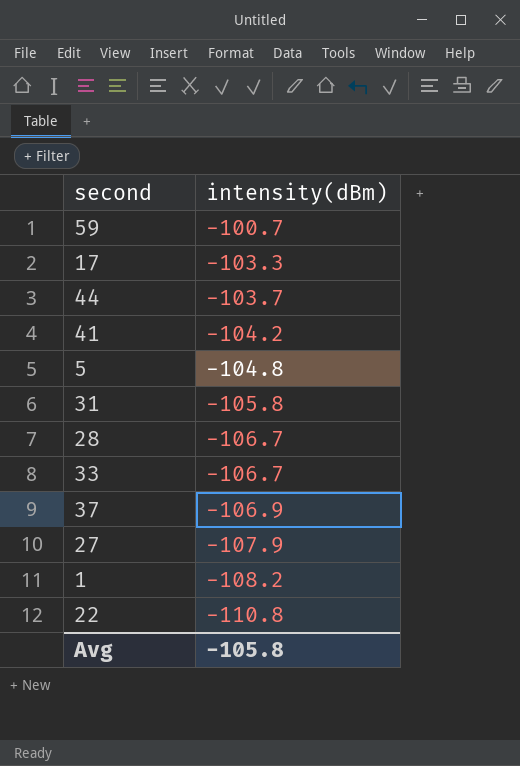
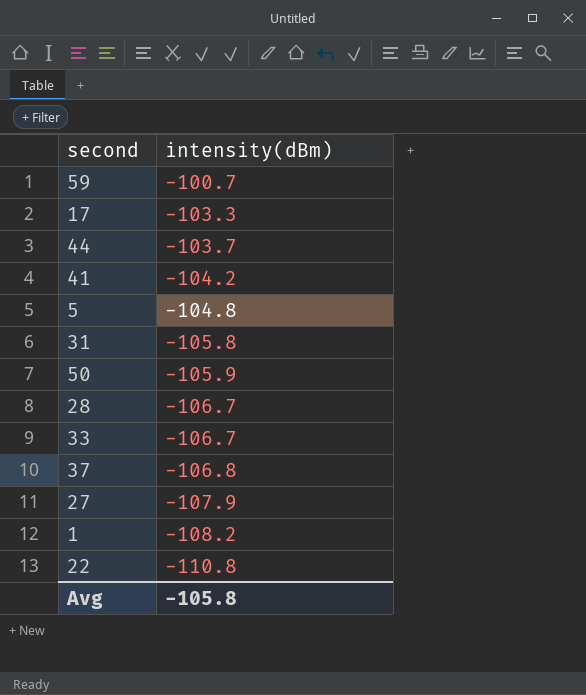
row 50: none -> -105.9
37 | intensity(dBm): -106.9 -> -106.8

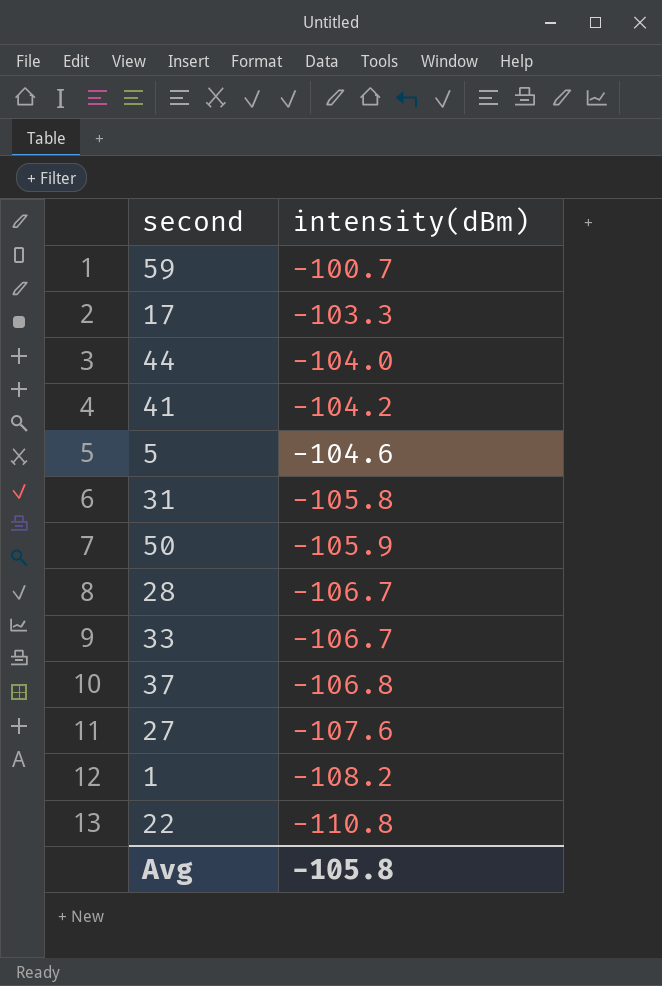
44 | intensity(dBm): -103.7 -> -104.0
5 | intensity(dBm): -104.8 -> -104.6
27 | intensity(dBm): -107.9 -> -107.6

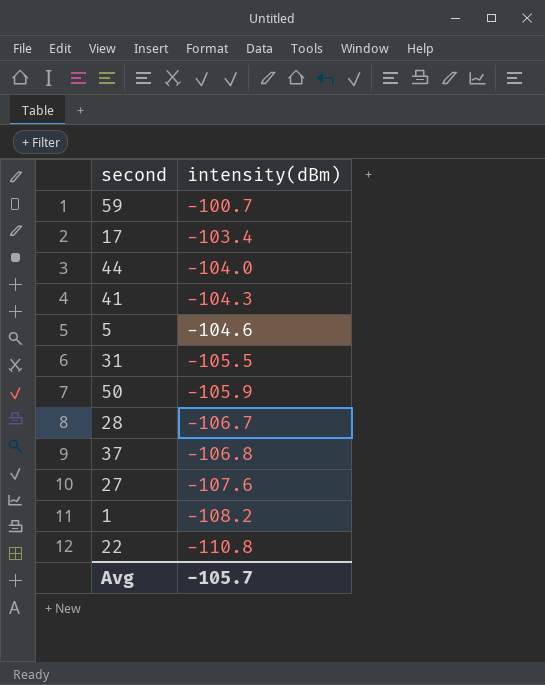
row 33: -106.7 -> none
17 | intensity(dBm): -103.3 -> -103.4
41 | intensity(dBm): -104.2 -> -104.3
31 | intensity(dBm): -105.8 -> -105.5
Avg | intensity(dBm): -105.8 -> -105.7

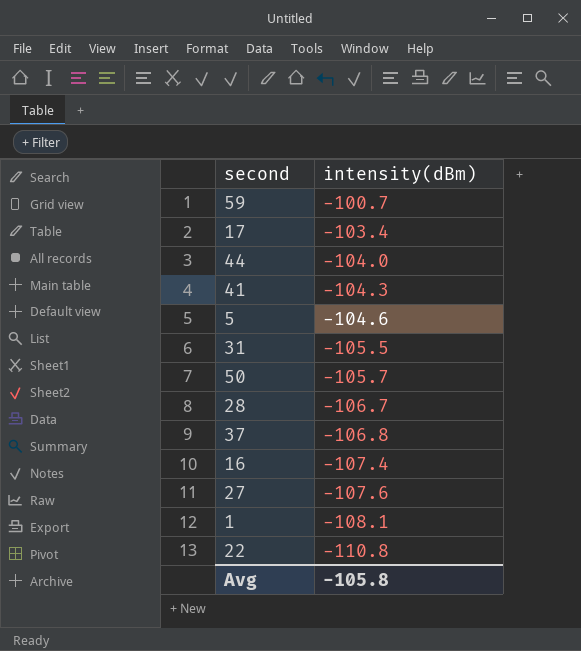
50 | intensity(dBm): -105.9 -> -105.7
row 16: none -> -107.4
1 | intensity(dBm): -108.2 -> -108.1
Avg | intensity(dBm): -105.7 -> -105.8

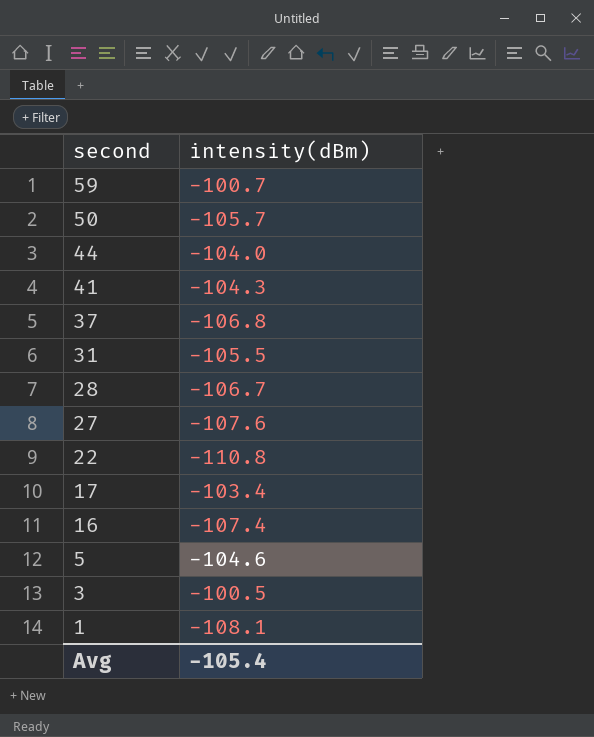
row order: intensity(dBm) descending -> second descending
row 3: none -> -100.5
Avg | intensity(dBm): -105.8 -> -105.4

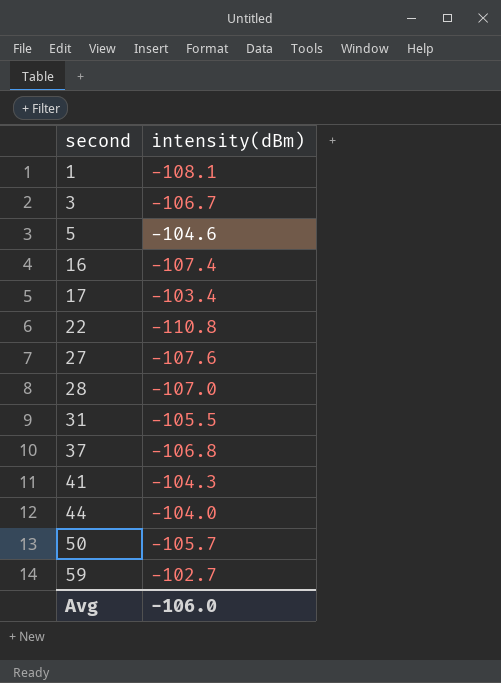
row order: second descending -> second ascending
3 | intensity(dBm): -100.5 -> -106.7
28 | intensity(dBm): -106.7 -> -107.0
59 | intensity(dBm): -100.7 -> -102.7
Avg | intensity(dBm): -105.4 -> -106.0

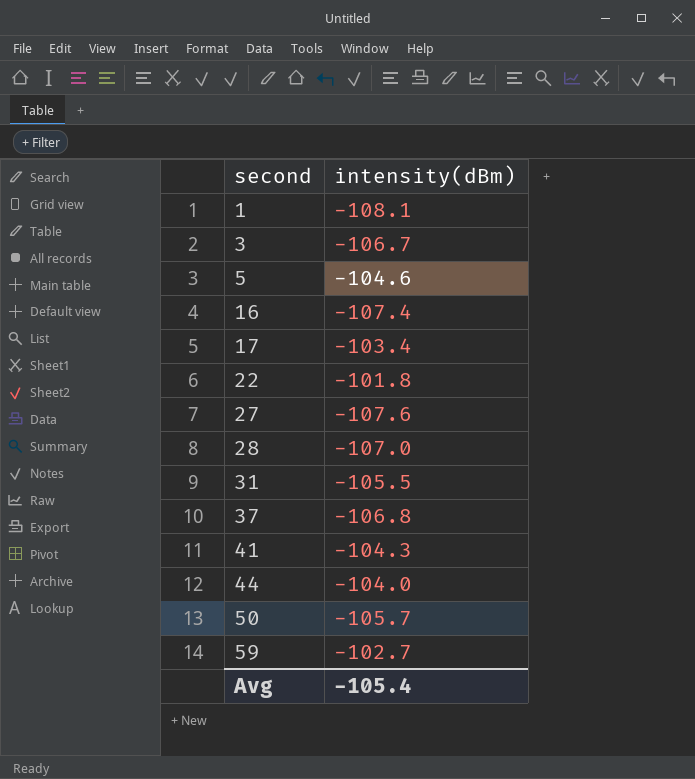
22 | intensity(dBm): -110.8 -> -101.8
Avg | intensity(dBm): -106.0 -> -105.4

